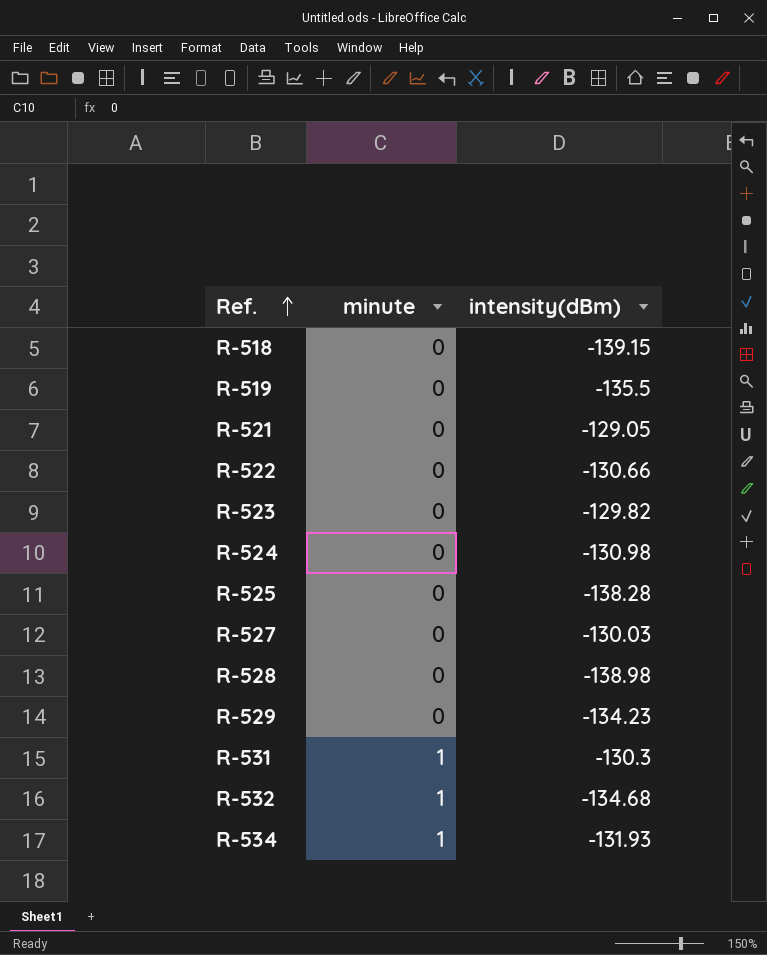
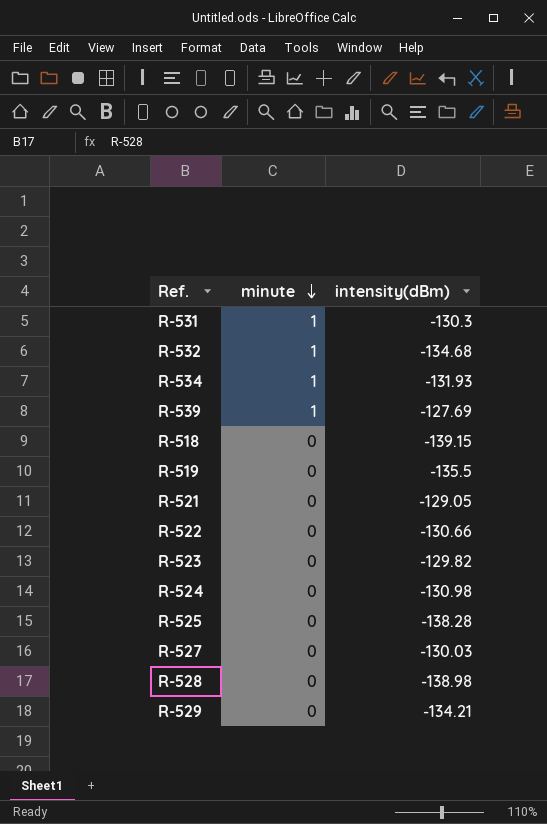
row order: Ref. ascending -> minute descending
row R-539: none -> 1 | -127.69
R-529 | intensity(dBm): -134.23 -> -134.21

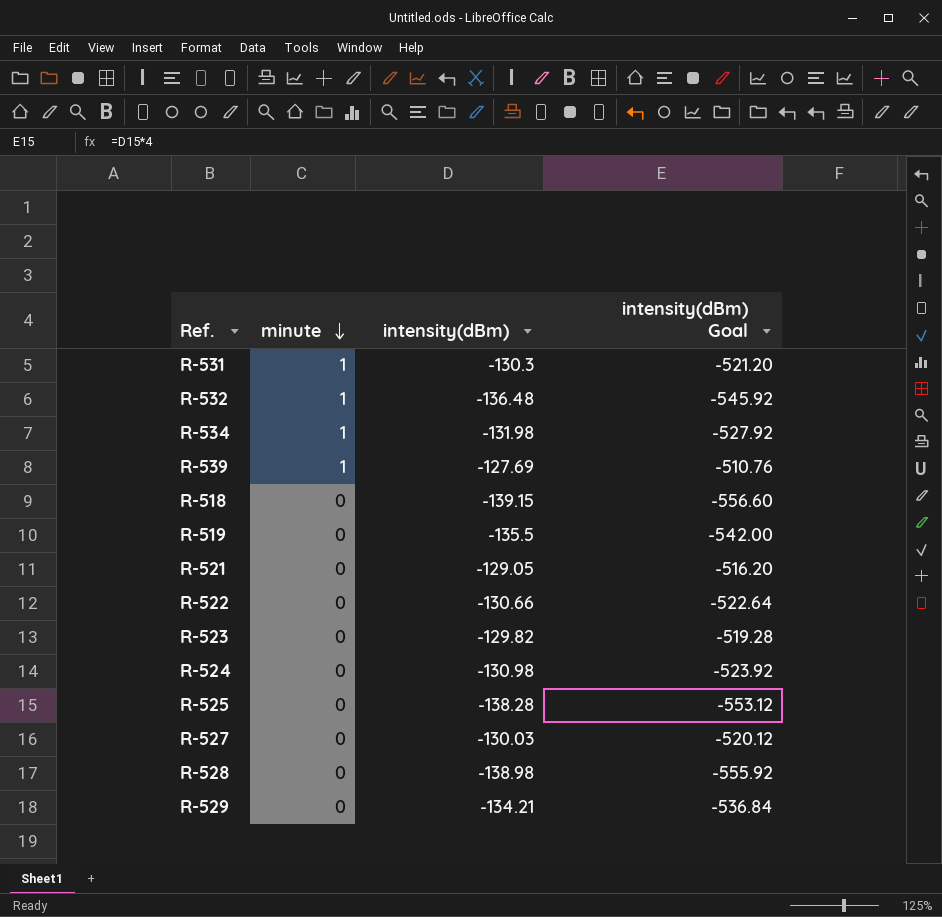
column intensity(dBm) Goal | formula: none -> [intensity(dBm)] * 4
R-532 | intensity(dBm): -134.68 -> -136.48
R-534 | intensity(dBm): -131.93 -> -131.98

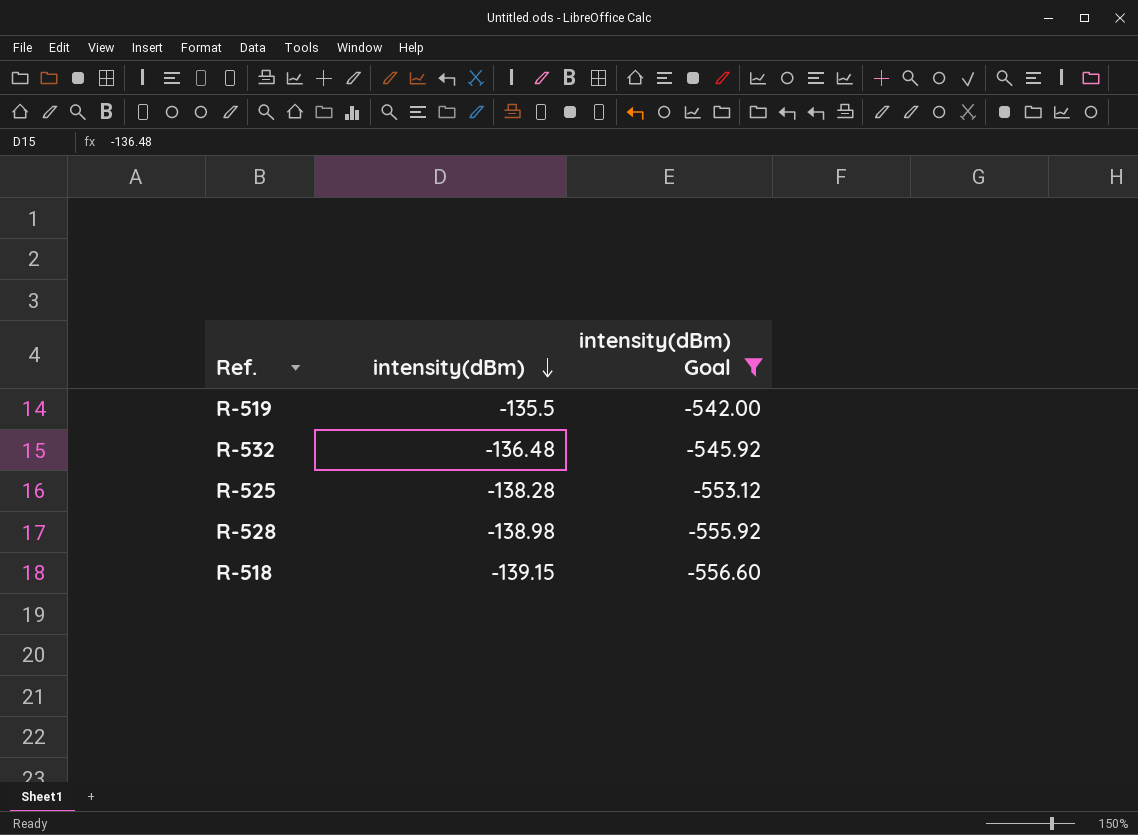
filter: none -> intensity(dBm) Goal <= -542.00
row order: minute descending -> intensity(dBm) descending
column minute | position: 2 -> none

